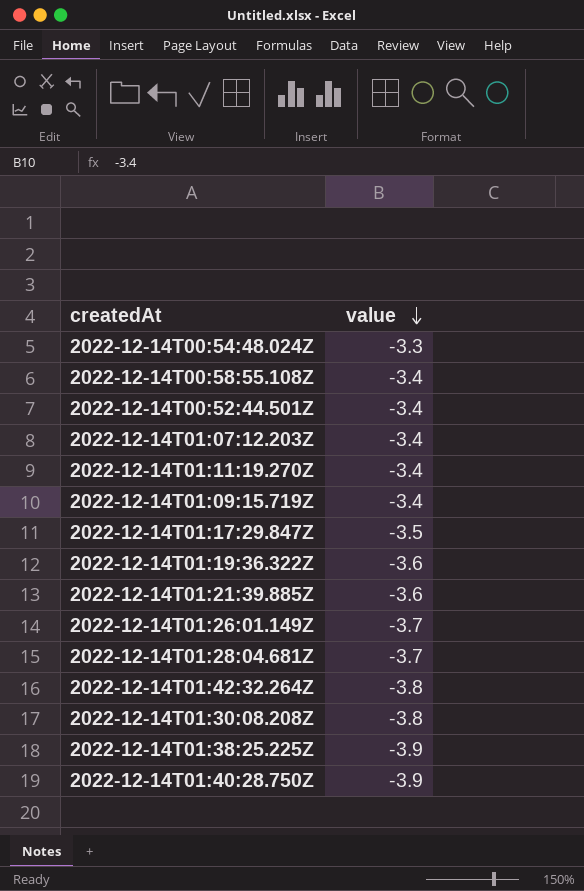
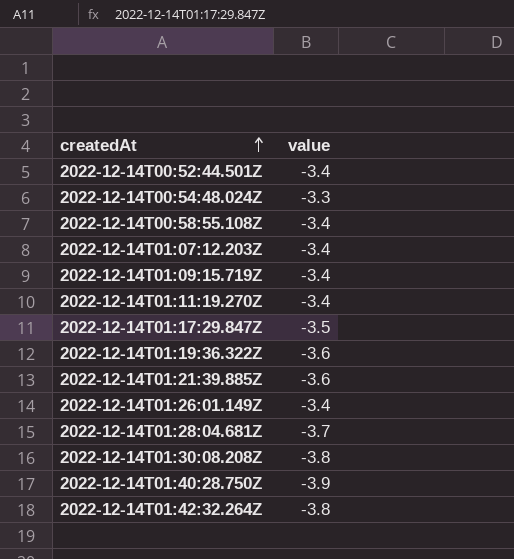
row order: value descending -> createdAt ascending
row 2022-12-14T01:38:25.225Z: -3.9 -> none
2022-12-14T01:26:01.149Z | value: -3.7 -> -3.4

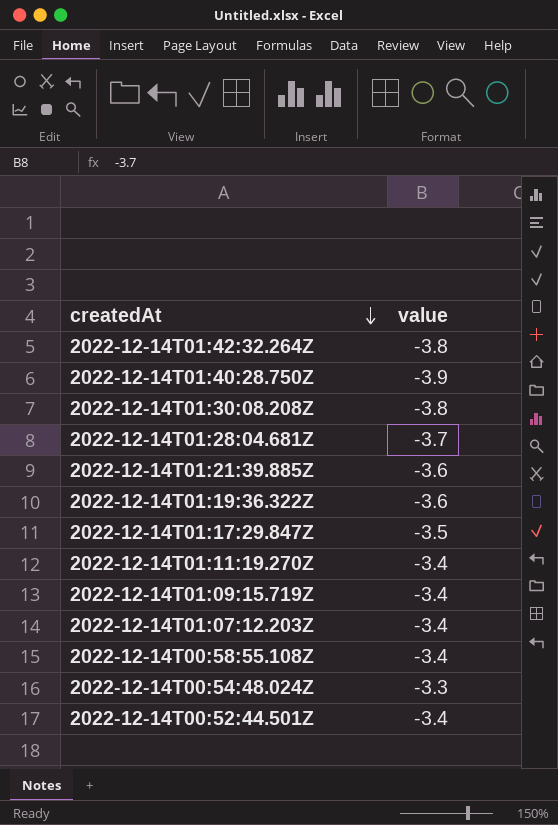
row order: createdAt ascending -> createdAt descending
row 2022-12-14T01:26:01.149Z: -3.4 -> none

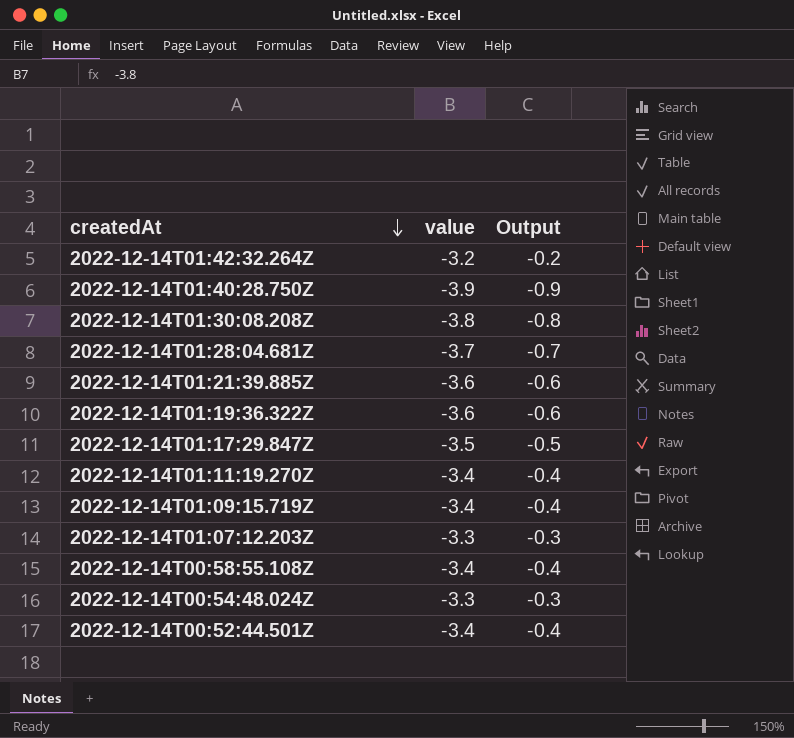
column Output | formula: none -> [value] + 3
2022-12-14T01:42:32.264Z | value: -3.8 -> -3.2
2022-12-14T01:07:12.203Z | value: -3.4 -> -3.3

